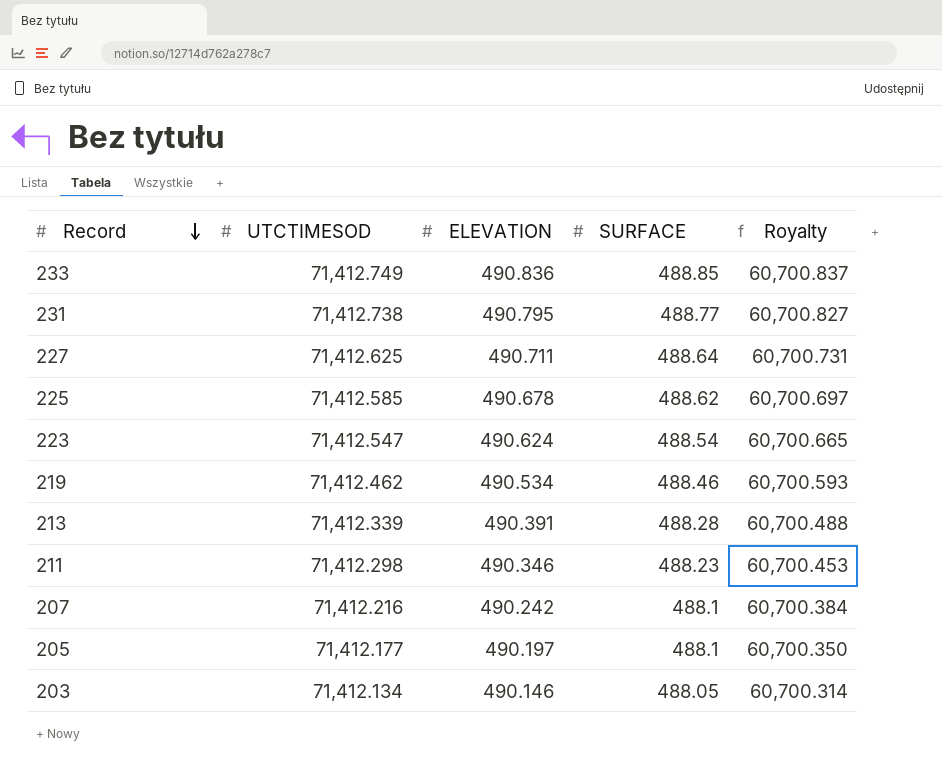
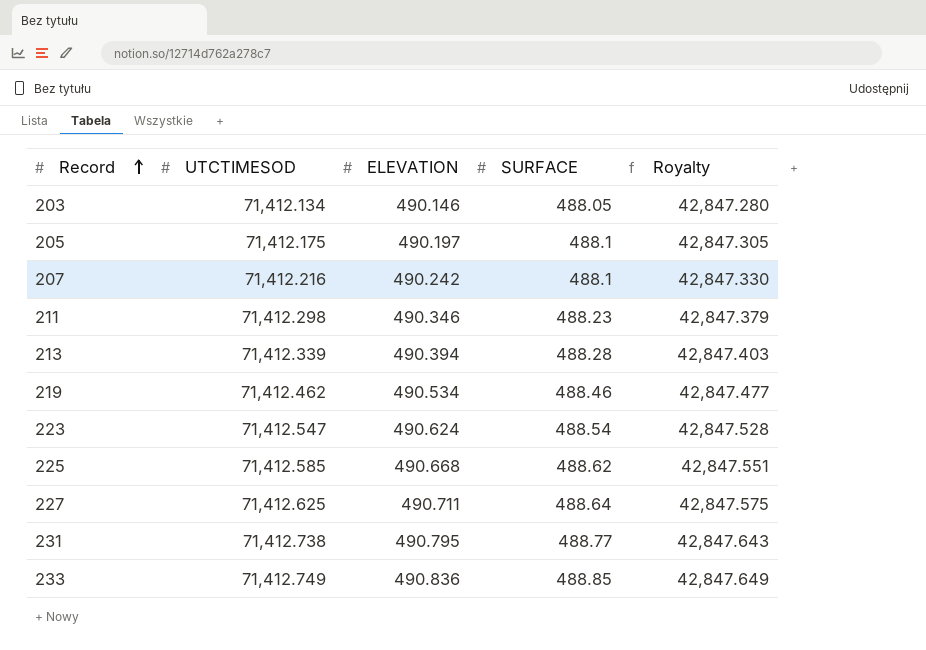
row order: Record descending -> Record ascending
column Royalty | formula: [UTCTIMESOD] * 0.85 -> [UTCTIMESOD] * 0.6
205 | UTCTIMESOD: 71,412.177 -> 71,412.175
213 | ELEVATION: 490.391 -> 490.394
225 | ELEVATION: 490.678 -> 490.668

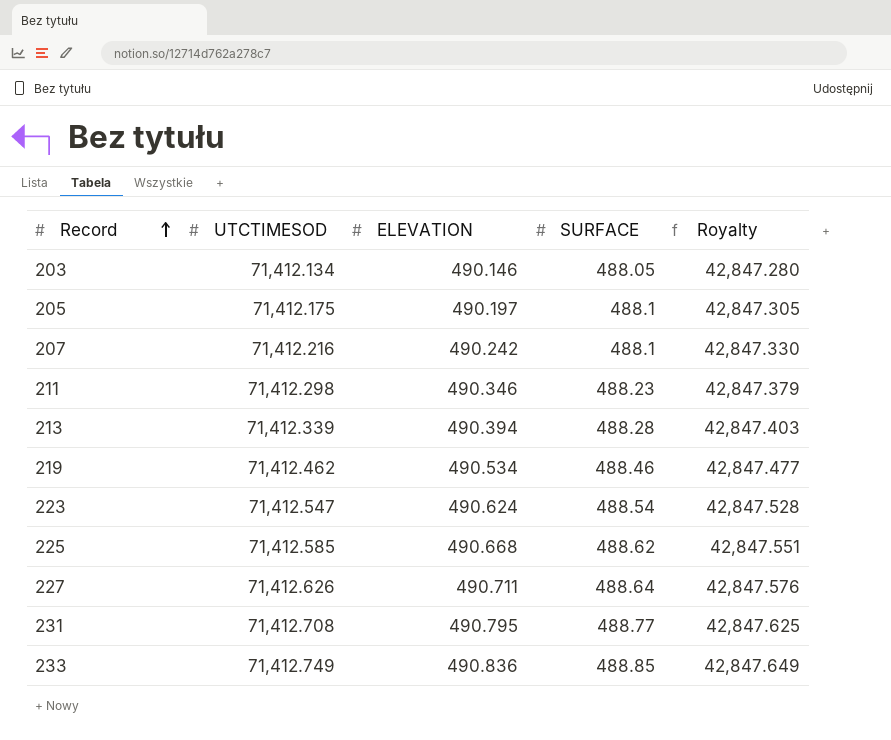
227 | UTCTIMESOD: 71,412.625 -> 71,412.626
227 | Royalty: 42,847.575 -> 42,847.576
231 | UTCTIMESOD: 71,412.738 -> 71,412.708
231 | Royalty: 42,847.643 -> 42,847.625

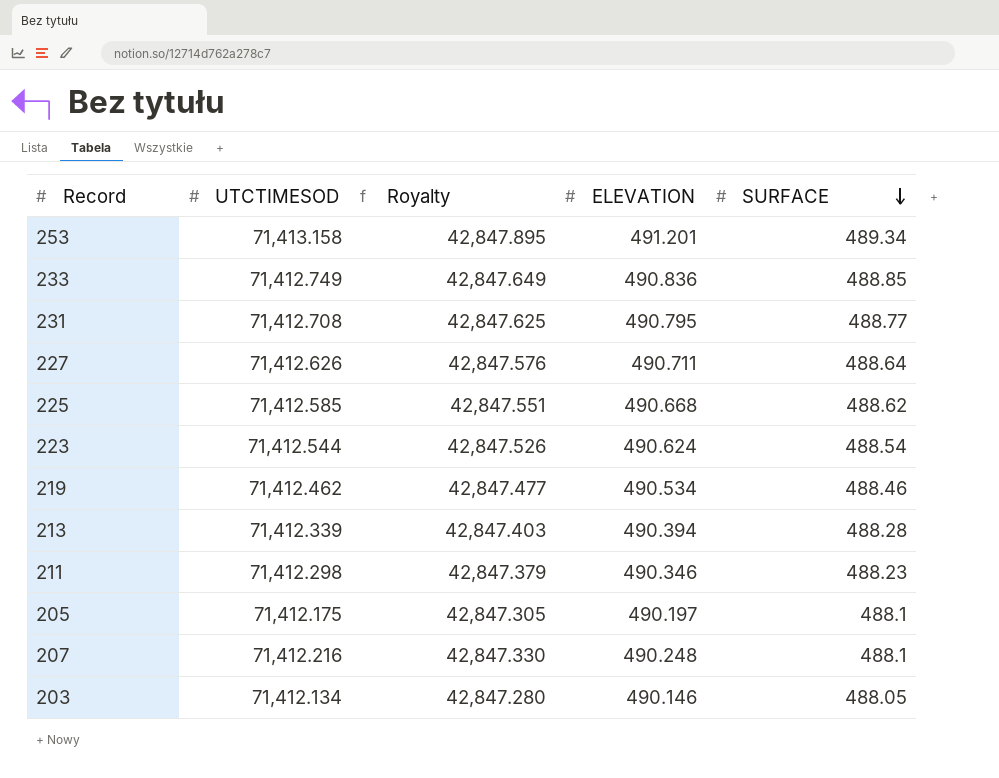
row order: Record ascending -> SURFACE descending
column Royalty | position: 5 -> 3
row 253: none -> 71,413.158 | 42,847.895 | 491.201 | 489.34
223 | UTCTIMESOD: 71,412.547 -> 71,412.544
223 | Royalty: 42,847.528 -> 42,847.526
207 | ELEVATION: 490.242 -> 490.248

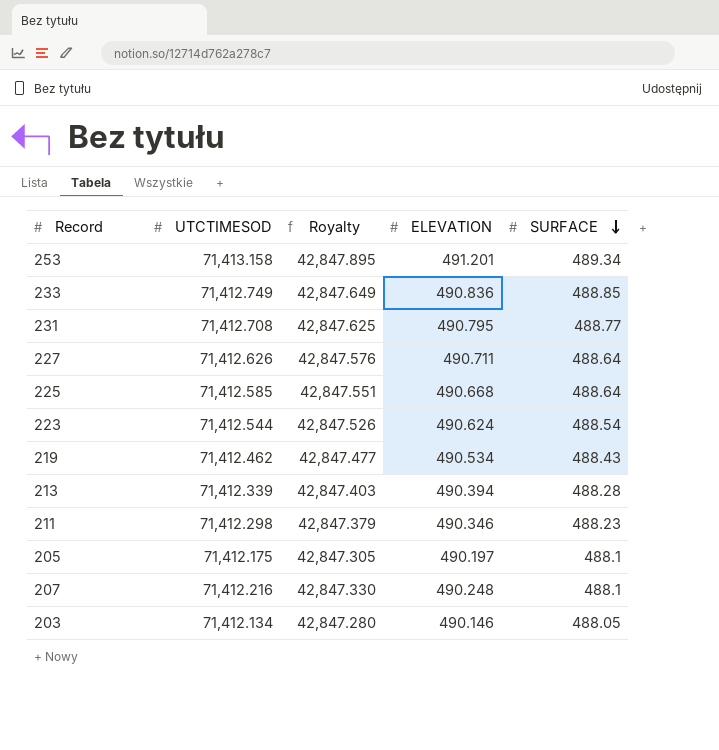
225 | SURFACE: 488.62 -> 488.64
219 | SURFACE: 488.46 -> 488.43

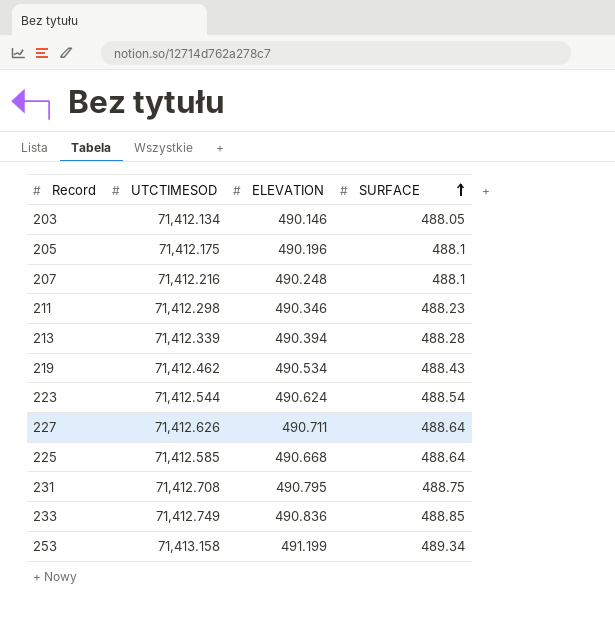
row order: SURFACE descending -> SURFACE ascending
column Royalty | formula: [UTCTIMESOD] * 0.6 -> none
205 | ELEVATION: 490.197 -> 490.196
231 | SURFACE: 488.77 -> 488.75
253 | ELEVATION: 491.201 -> 491.199

